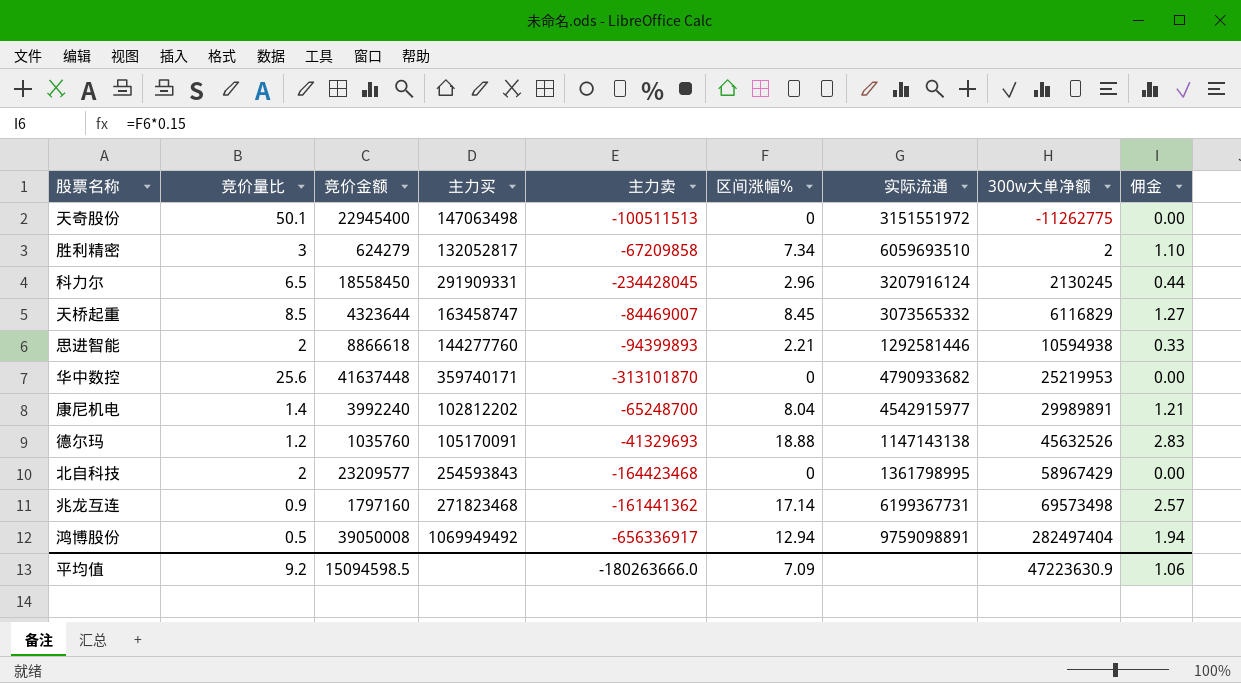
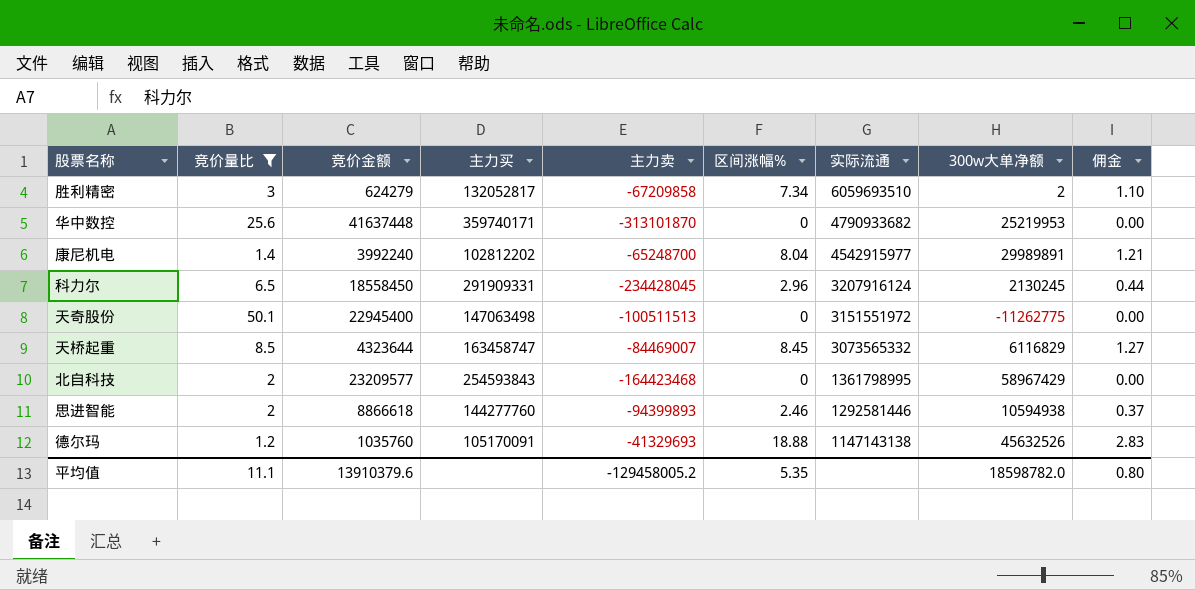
filter: none -> 竞价量比 >= 1.2
row order: 300w大单净额 ascending -> 实际流通 descending
思进智能 | 区间涨幅%: 2.21 -> 2.46
思进智能 | 佣金: 0.33 -> 0.37
平均值 | 竞价量比: 9.2 -> 11.1
平均值 | 竞价金额: 15094598.5 -> 13910379.6
平均值 | 主力卖: -180263666.0 -> -129458005.2
平均值 | 区间涨幅%: 7.09 -> 5.35
平均值 | 300w大单净额: 47223630.9 -> 18598782.0
平均值 | 佣金: 1.06 -> 0.80

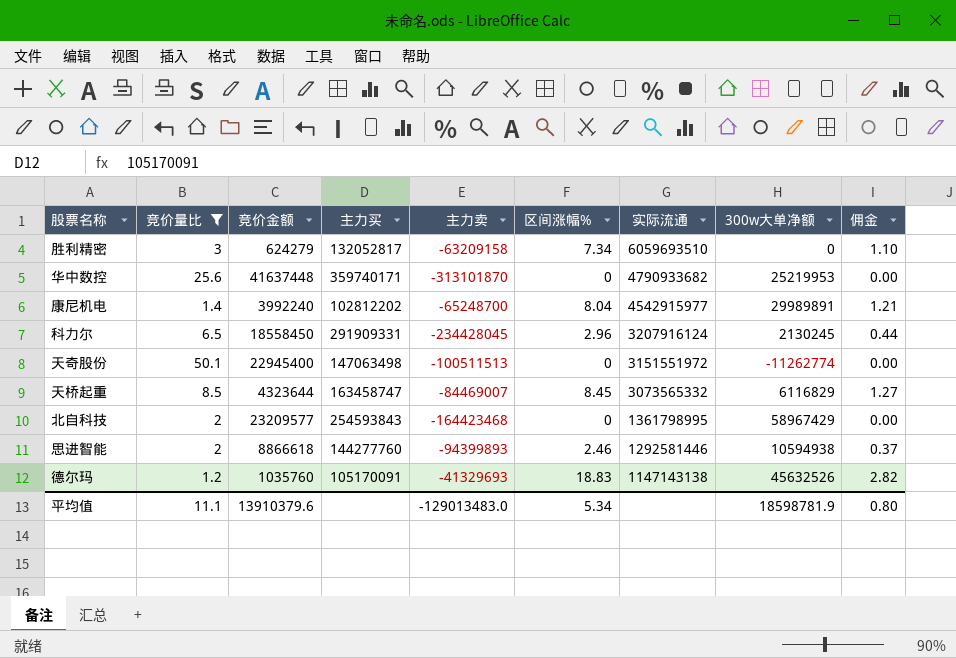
胜利精密 | 主力卖: -67209858 -> -63209158
胜利精密 | 300w大单净额: 2 -> 0
天奇股份 | 300w大单净额: -11262775 -> -11262774
德尔玛 | 区间涨幅%: 18.88 -> 18.83
德尔玛 | 佣金: 2.83 -> 2.82
平均值 | 主力卖: -129458005.2 -> -129013483.0
平均值 | 区间涨幅%: 5.35 -> 5.34
平均值 | 300w大单净额: 18598782.0 -> 18598781.9

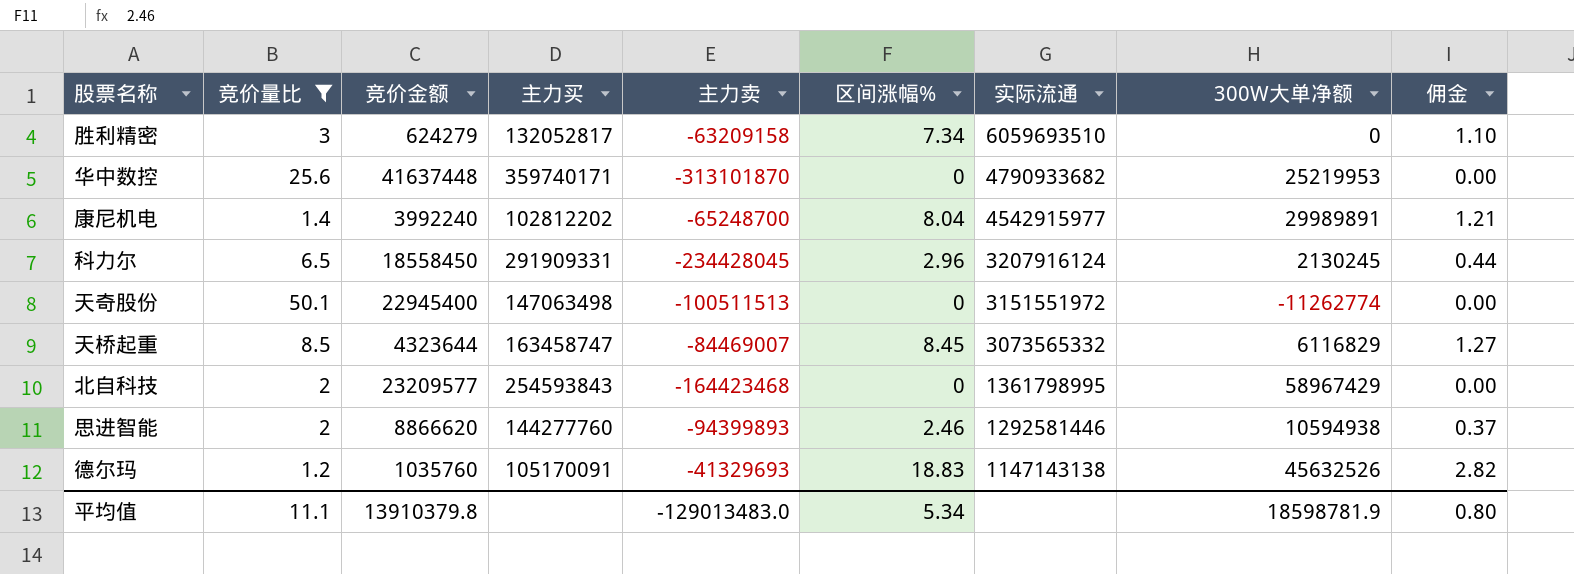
column name: 300w大单净额 -> 300W大单净额
思进智能 | 竞价金额: 8866618 -> 8866620
平均值 | 竞价金额: 13910379.6 -> 13910379.8

